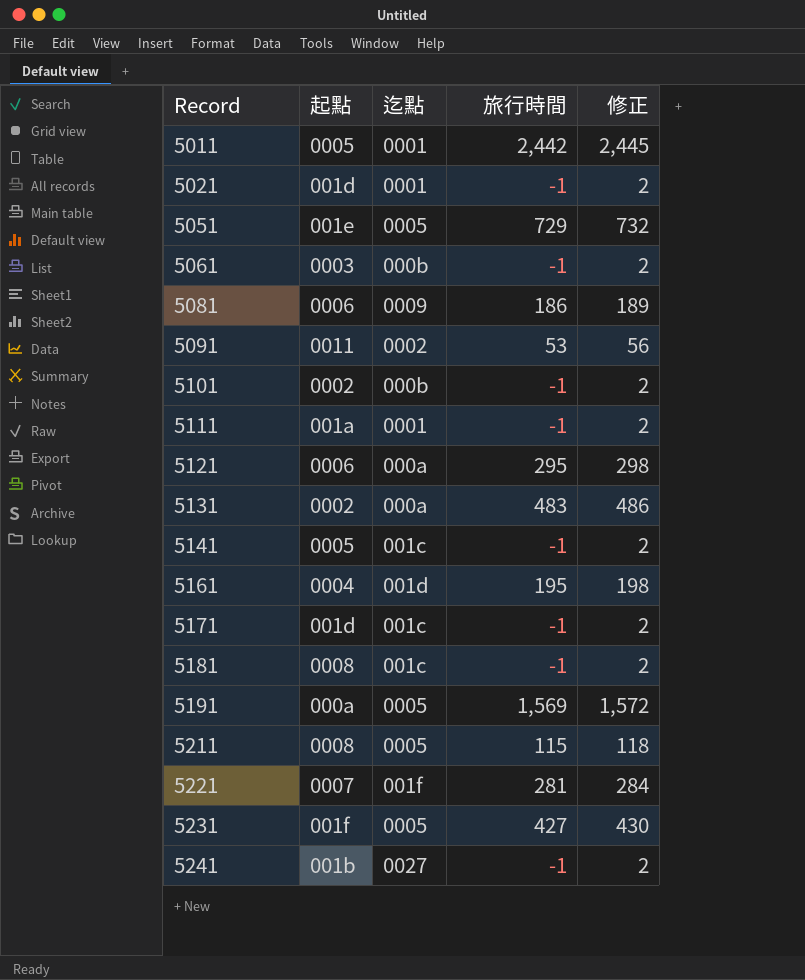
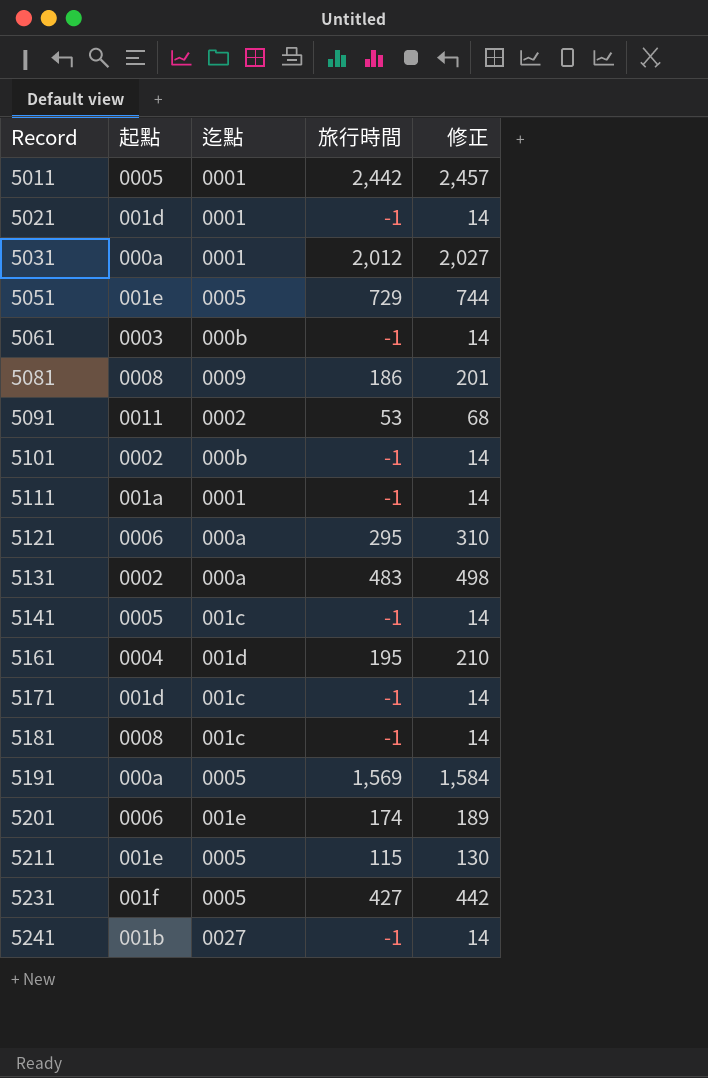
column 修正 | formula: [旅行時間] + 3 -> [旅行時間] + 15
row 5221: 0007 | 001f | 281 | 284 -> none
row 5031: none -> 000a | 0001 | 2,012 | 2,027
5081 | 起點: 0006 -> 0008
row 5201: none -> 0006 | 001e | 174 | 189
5211 | 起點: 0008 -> 001e

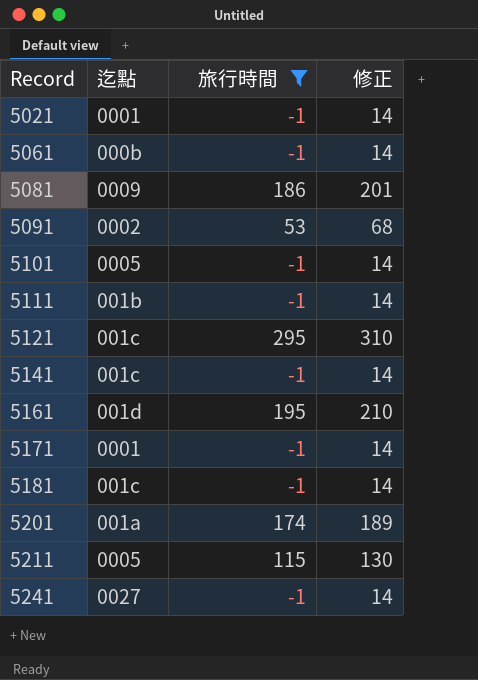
filter: none -> 旅行時間 <= 295
column 起點 | position: 2 -> none
5101 | 迄點: 000b -> 0005
5111 | 迄點: 0001 -> 001b
5121 | 迄點: 000a -> 001c
5171 | 迄點: 001c -> 0001
5201 | 迄點: 001e -> 001a

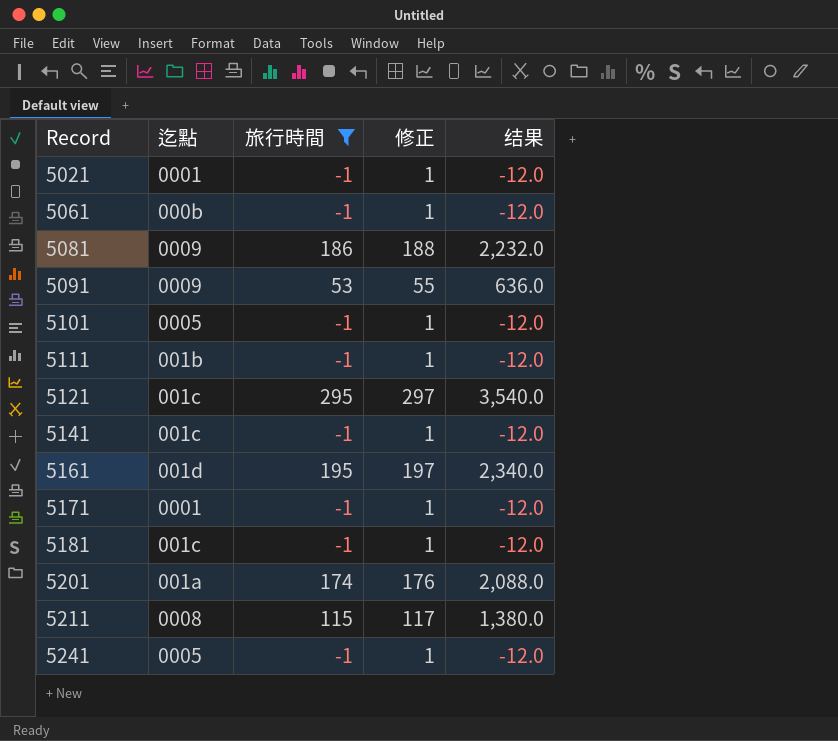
column 修正 | formula: [旅行時間] + 15 -> [旅行時間] + 2
column 结果 | formula: none -> [旅行時間] * 12
5091 | 迄點: 0002 -> 0009
5211 | 迄點: 0005 -> 0008
5241 | 迄點: 0027 -> 0005

